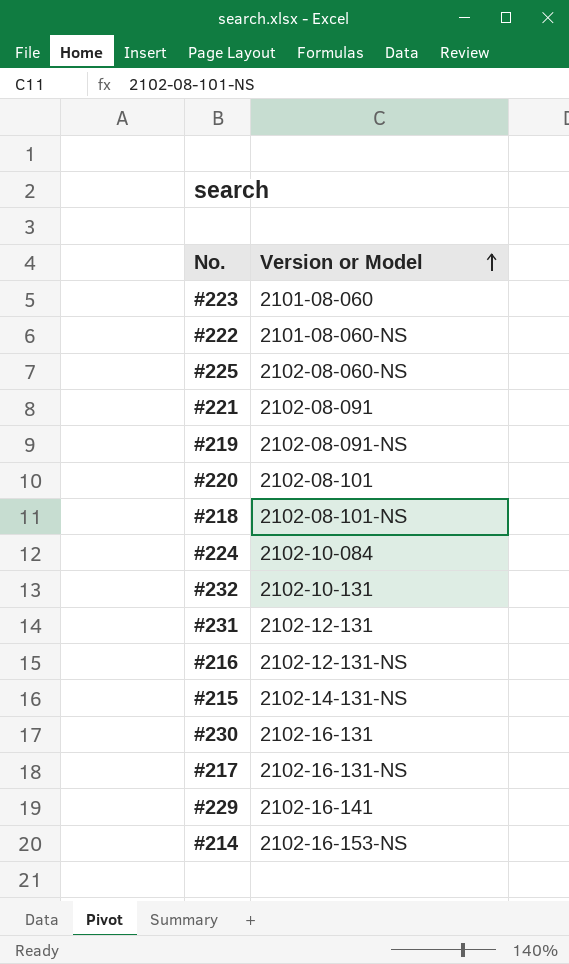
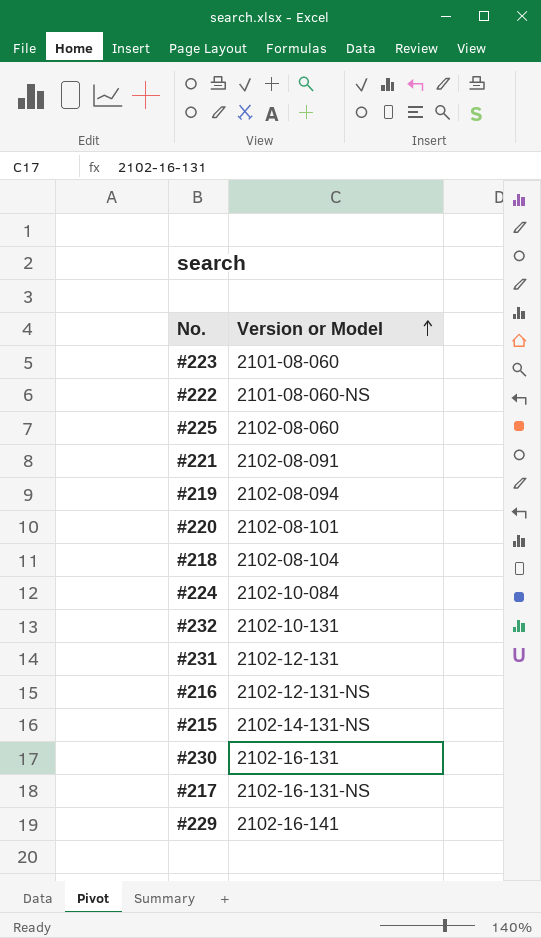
row #214: 2102-16-153-NS -> none
#225 | Version or Model: 2102-08-060-NS -> 2102-08-060
#219 | Version or Model: 2102-08-091-NS -> 2102-08-094
#218 | Version or Model: 2102-08-101-NS -> 2102-08-104

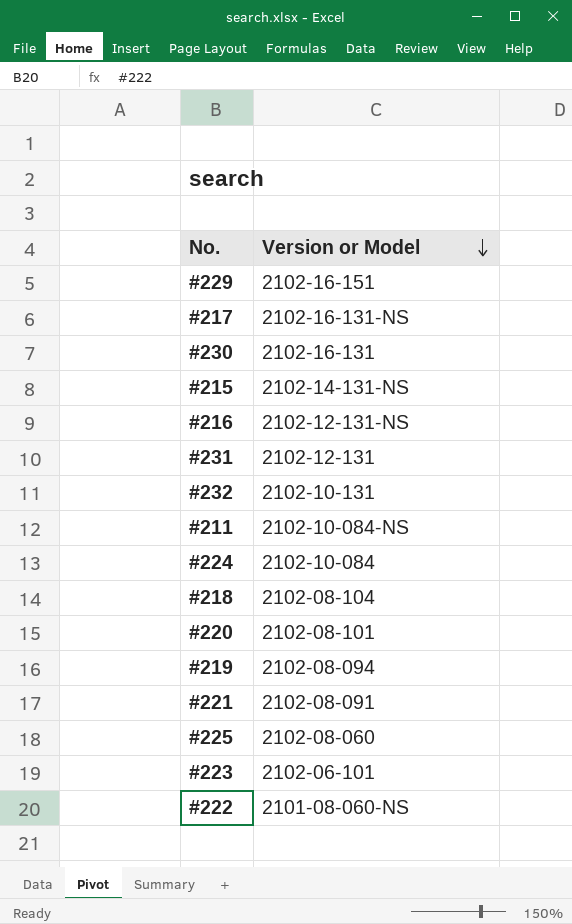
row order: Version or Model ascending -> Version or Model descending
#229 | Version or Model: 2102-16-141 -> 2102-16-151
row #211: none -> 2102-10-084-NS
#223 | Version or Model: 2101-08-060 -> 2102-06-101

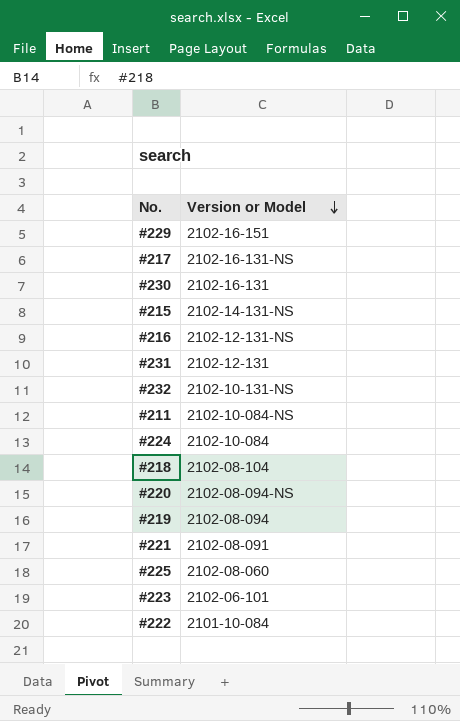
#232 | Version or Model: 2102-10-131 -> 2102-10-131-NS
#220 | Version or Model: 2102-08-101 -> 2102-08-094-NS
#222 | Version or Model: 2101-08-060-NS -> 2101-10-084

